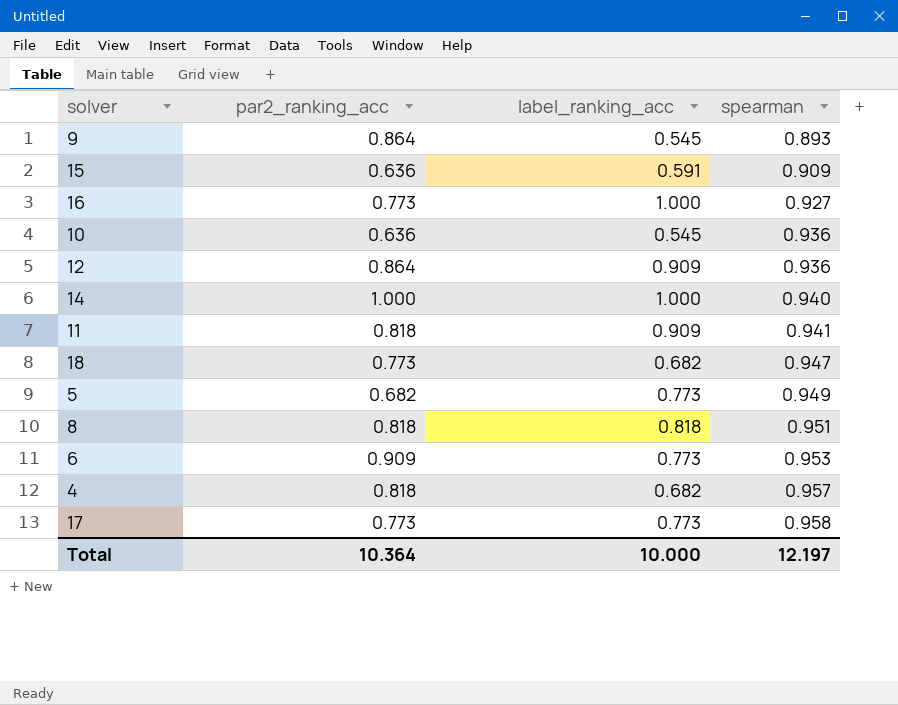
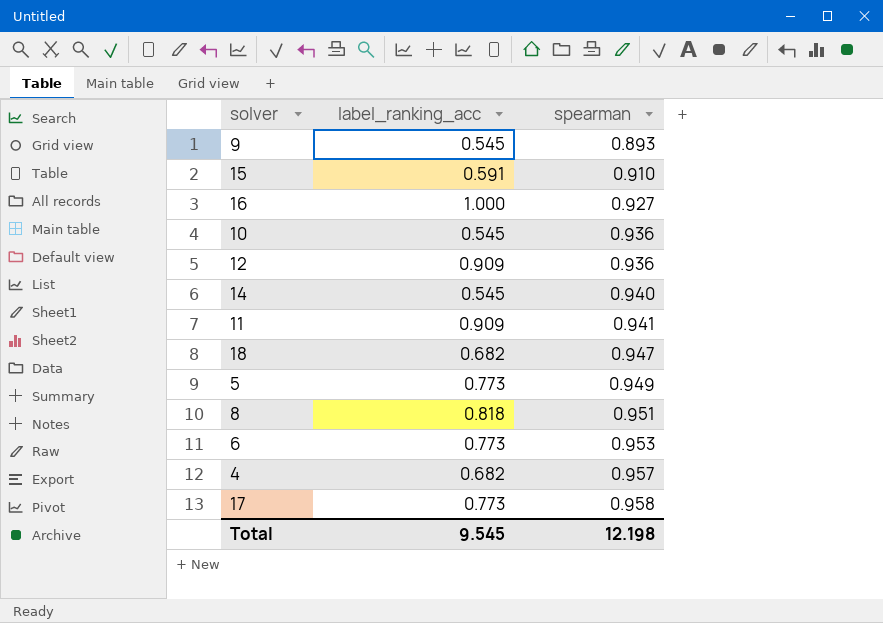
column par2_ranking_acc | position: 2 -> none
15 | spearman: 0.909 -> 0.910
14 | label_ranking_acc: 1.000 -> 0.545
Total | label_ranking_acc: 10.000 -> 9.545
Total | spearman: 12.197 -> 12.198

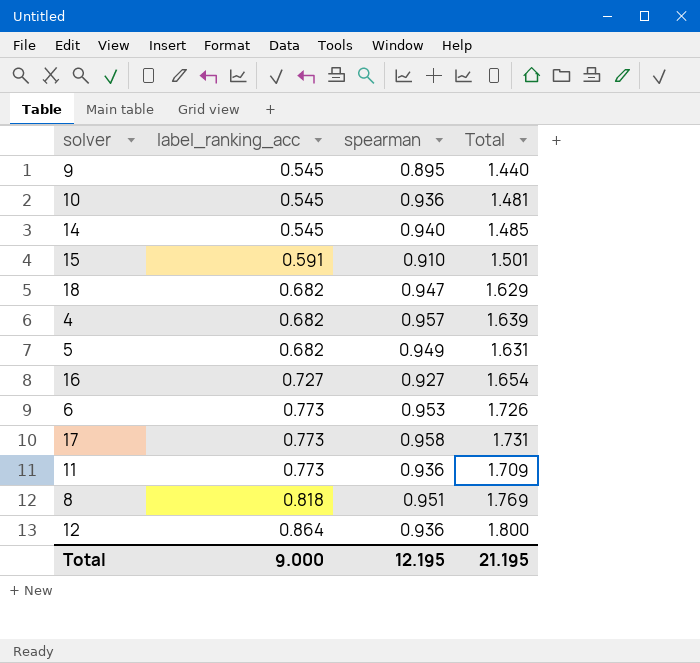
row order: spearman ascending -> label_ranking_acc ascending
column Total | formula: none -> [label_ranking_acc] + [spearman]
9 | spearman: 0.893 -> 0.895
5 | label_ranking_acc: 0.773 -> 0.682
16 | label_ranking_acc: 1.000 -> 0.727
11 | label_ranking_acc: 0.909 -> 0.773
11 | spearman: 0.941 -> 0.936
12 | label_ranking_acc: 0.909 -> 0.864
Total | label_ranking_acc: 9.545 -> 9.000
Total | spearman: 12.198 -> 12.195

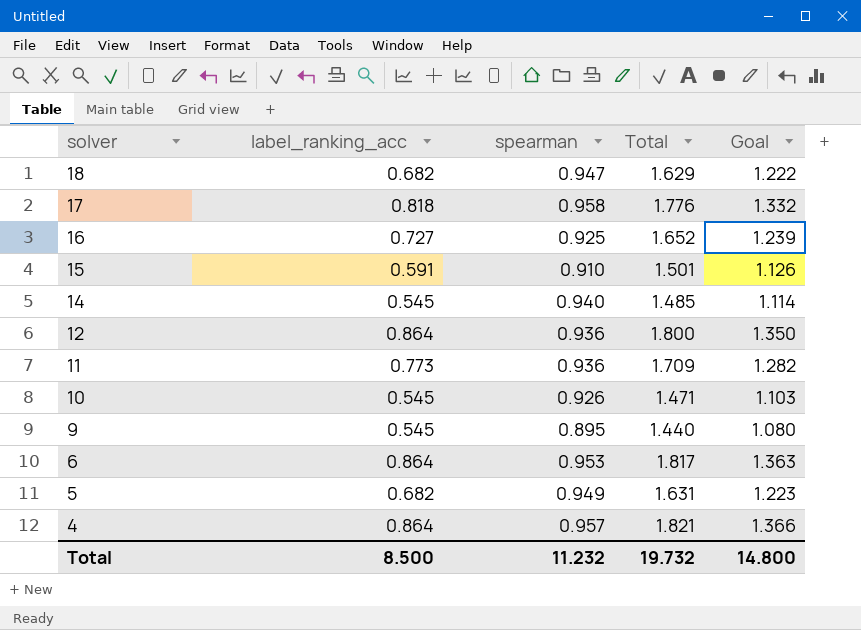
row order: label_ranking_acc ascending -> solver descending
column Goal | formula: none -> [Total] * 0.75
row 8: 0.818 | 0.951 | 1.769 -> none
17 | label_ranking_acc: 0.773 -> 0.818
17 | Total: 1.731 -> 1.776
16 | spearman: 0.927 -> 0.925
16 | Total: 1.654 -> 1.652
10 | spearman: 0.936 -> 0.926
10 | Total: 1.481 -> 1.471
6 | label_ranking_acc: 0.773 -> 0.864
6 | Total: 1.726 -> 1.817
4 | label_ranking_acc: 0.682 -> 0.864
4 | Total: 1.639 -> 1.821
Total | label_ranking_acc: 9.000 -> 8.500
Total | spearman: 12.195 -> 11.232
Total | Total: 21.195 -> 19.732

